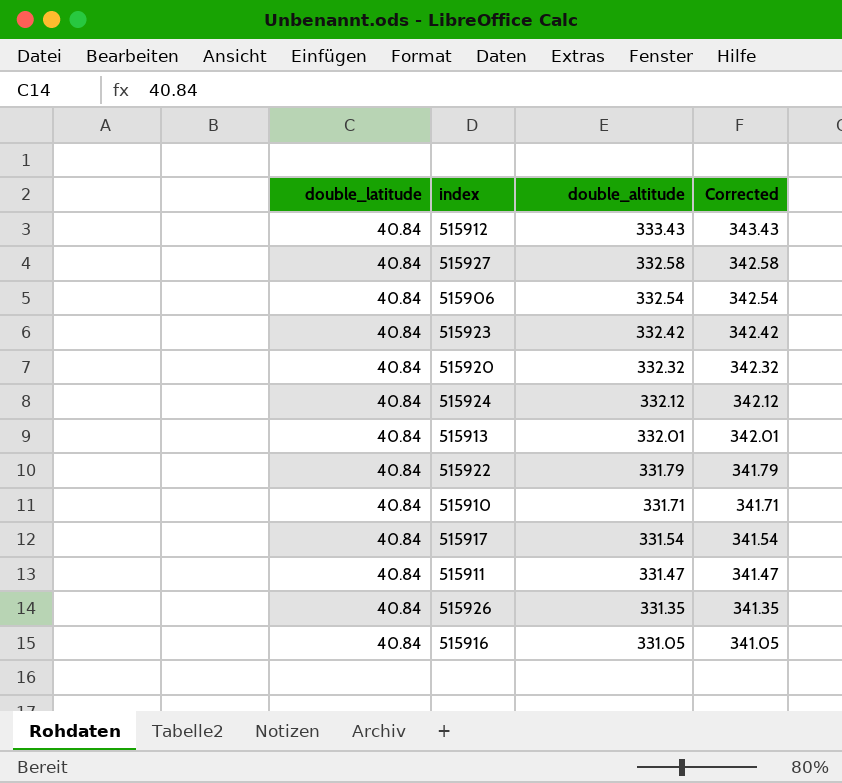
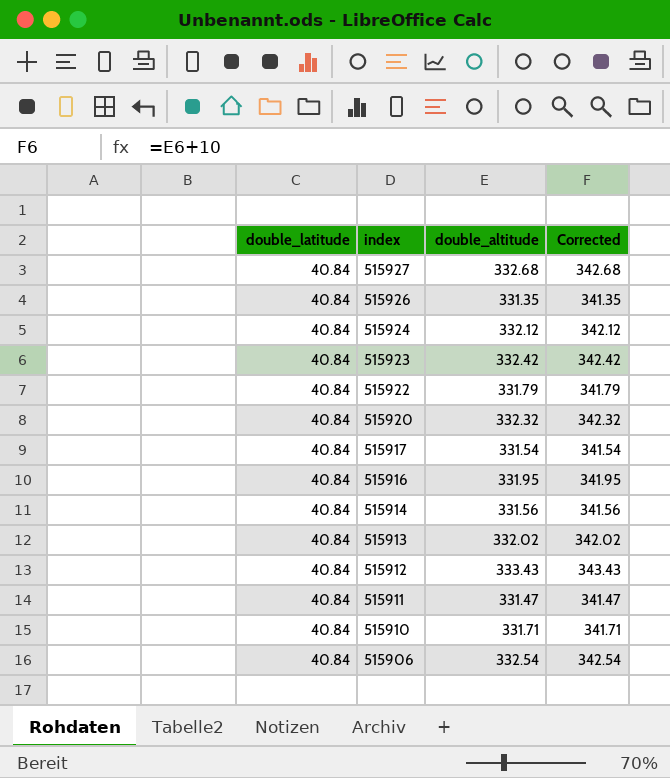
row order: double_altitude descending -> index descending
515927 | double_altitude: 332.58 -> 332.68
515927 | Corrected: 342.58 -> 342.68
515916 | double_altitude: 331.05 -> 331.95
515916 | Corrected: 341.05 -> 341.95
row 515914: none -> 40.84 | 331.56 | 341.56
515913 | double_altitude: 332.01 -> 332.02
515913 | Corrected: 342.01 -> 342.02

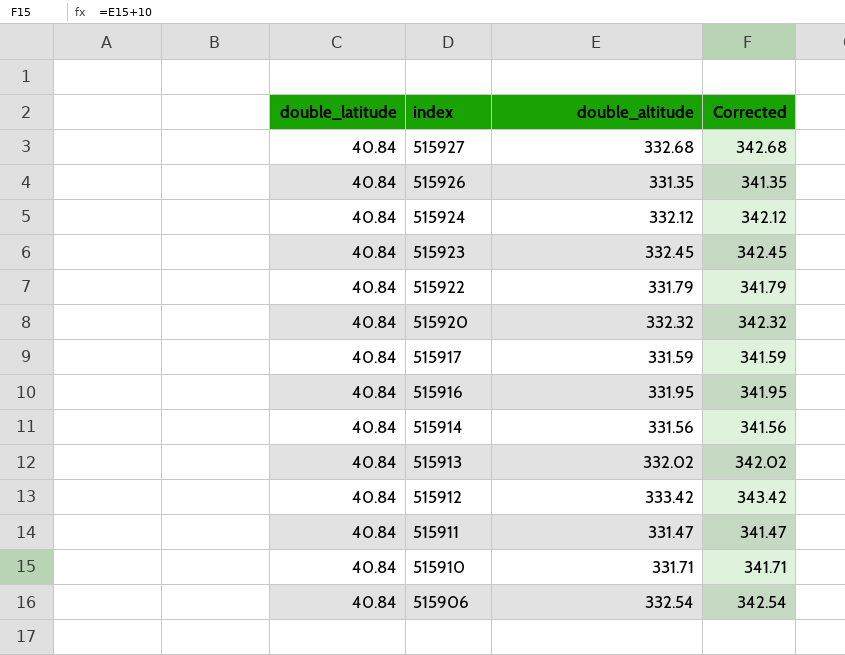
515923 | double_altitude: 332.42 -> 332.45
515923 | Corrected: 342.42 -> 342.45
515917 | double_altitude: 331.54 -> 331.59
515917 | Corrected: 341.54 -> 341.59
515912 | double_altitude: 333.43 -> 333.42
515912 | Corrected: 343.43 -> 343.42

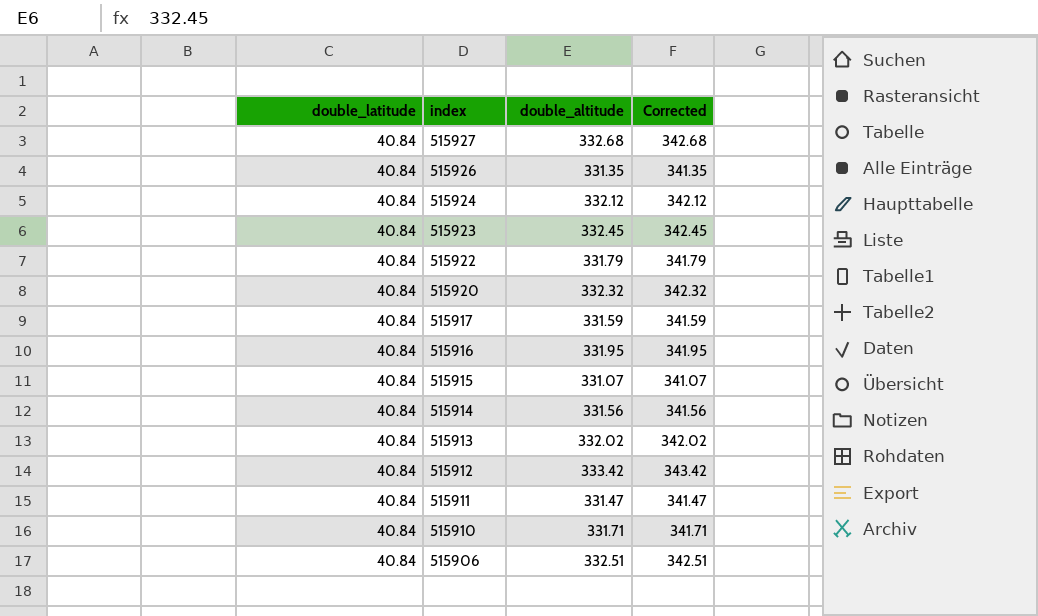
row 515915: none -> 40.84 | 331.07 | 341.07
515906 | double_altitude: 332.54 -> 332.51
515906 | Corrected: 342.54 -> 342.51

